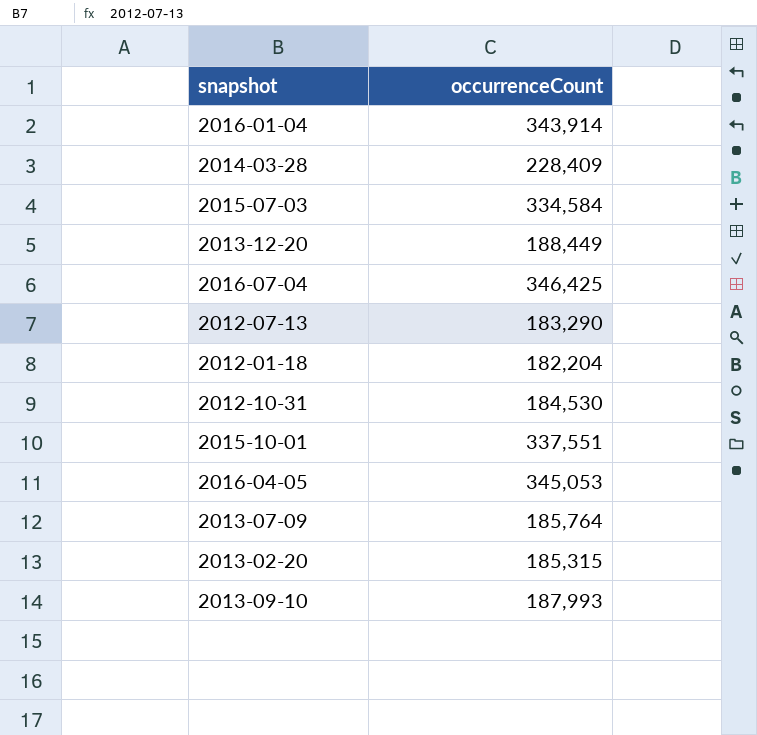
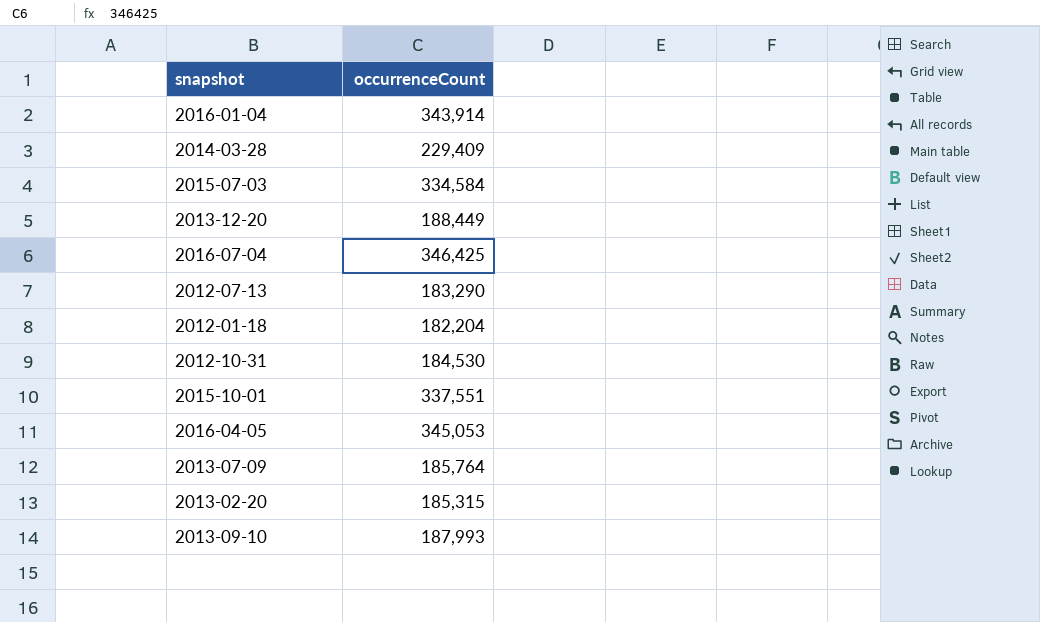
2014-03-28 | occurrenceCount: 228,409 -> 229,409

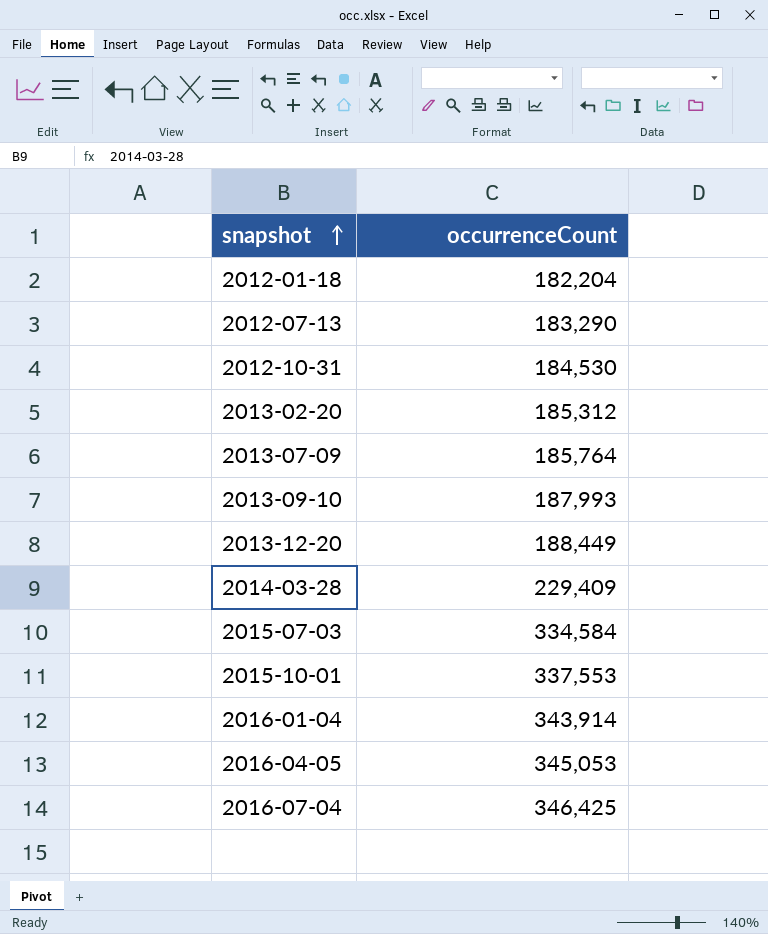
row order: none -> snapshot ascending
2013-02-20 | occurrenceCount: 185,315 -> 185,312
2015-10-01 | occurrenceCount: 337,551 -> 337,553

